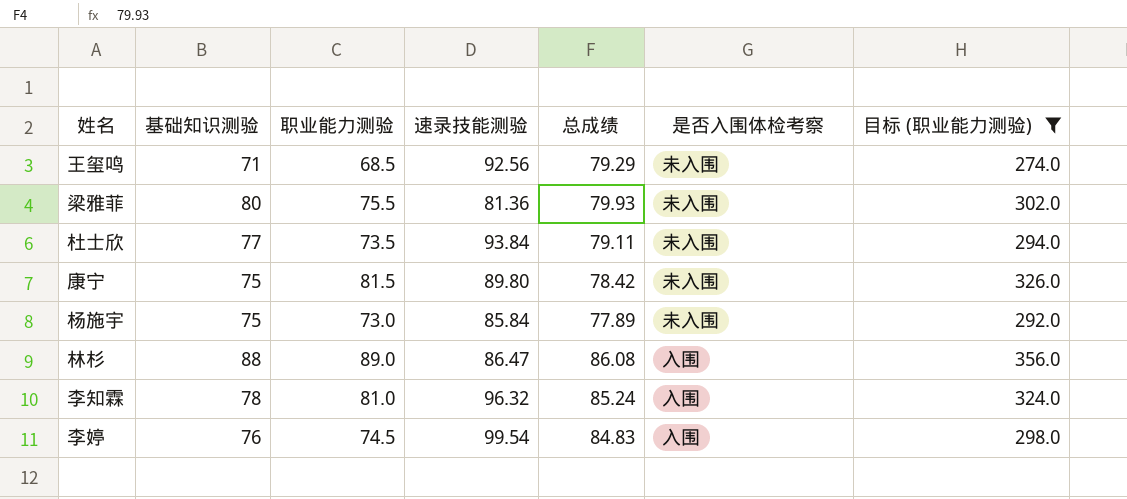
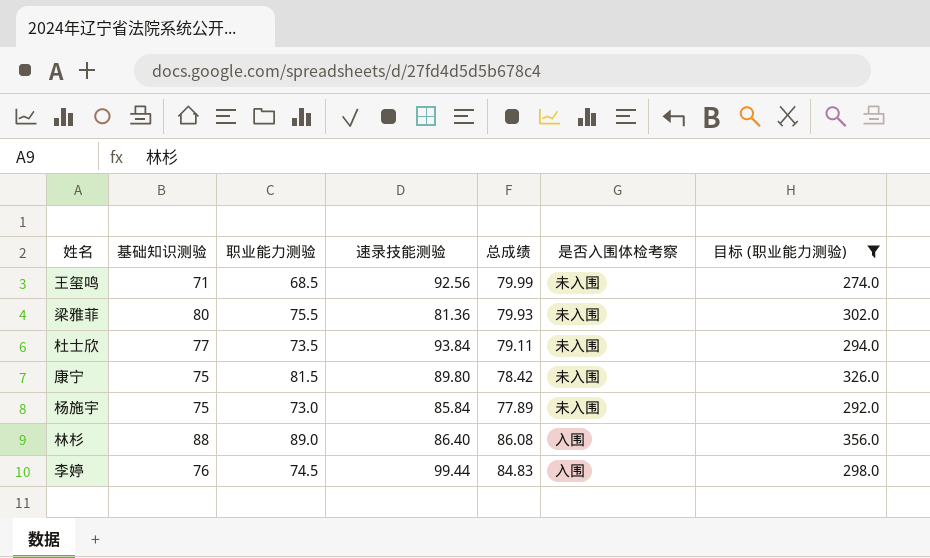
row 李知霖: 78 | 81.0 | 96.32 | 85.24 | 入围 | 324.0 -> none
王玺鸣 | 总成绩: 79.29 -> 79.99
林杉 | 速录技能测验: 86.47 -> 86.40
李婷 | 速录技能测验: 99.54 -> 99.44

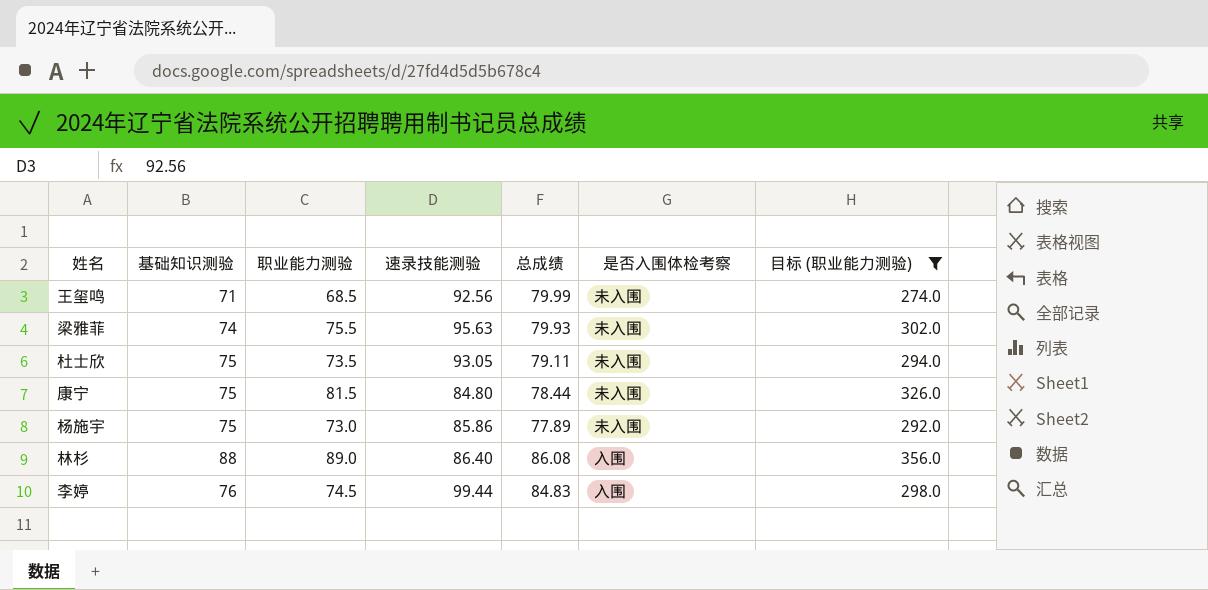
梁雅菲 | 基础知识测验: 80 -> 74
梁雅菲 | 速录技能测验: 81.36 -> 95.63
杜士欣 | 基础知识测验: 77 -> 75
杜士欣 | 速录技能测验: 93.84 -> 93.05
康宁 | 速录技能测验: 89.80 -> 84.80
康宁 | 总成绩: 78.42 -> 78.44
杨施宇 | 速录技能测验: 85.84 -> 85.86

